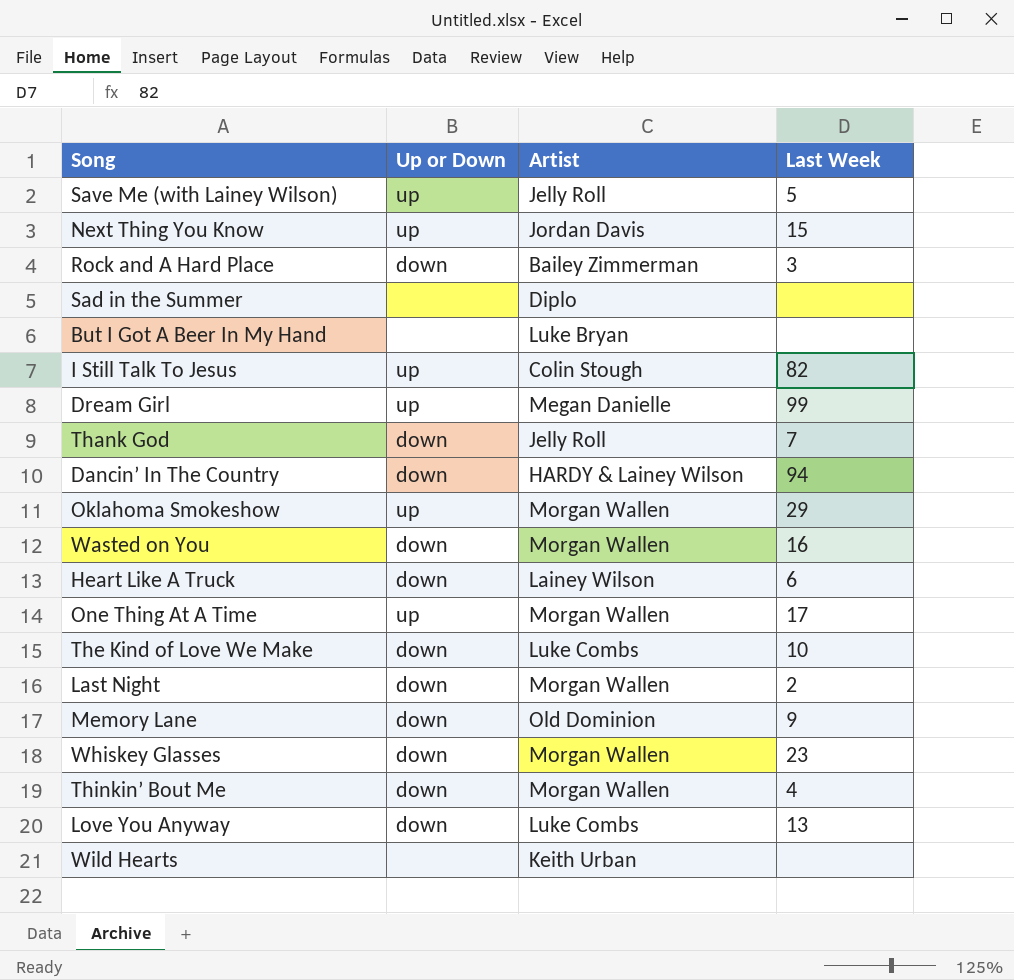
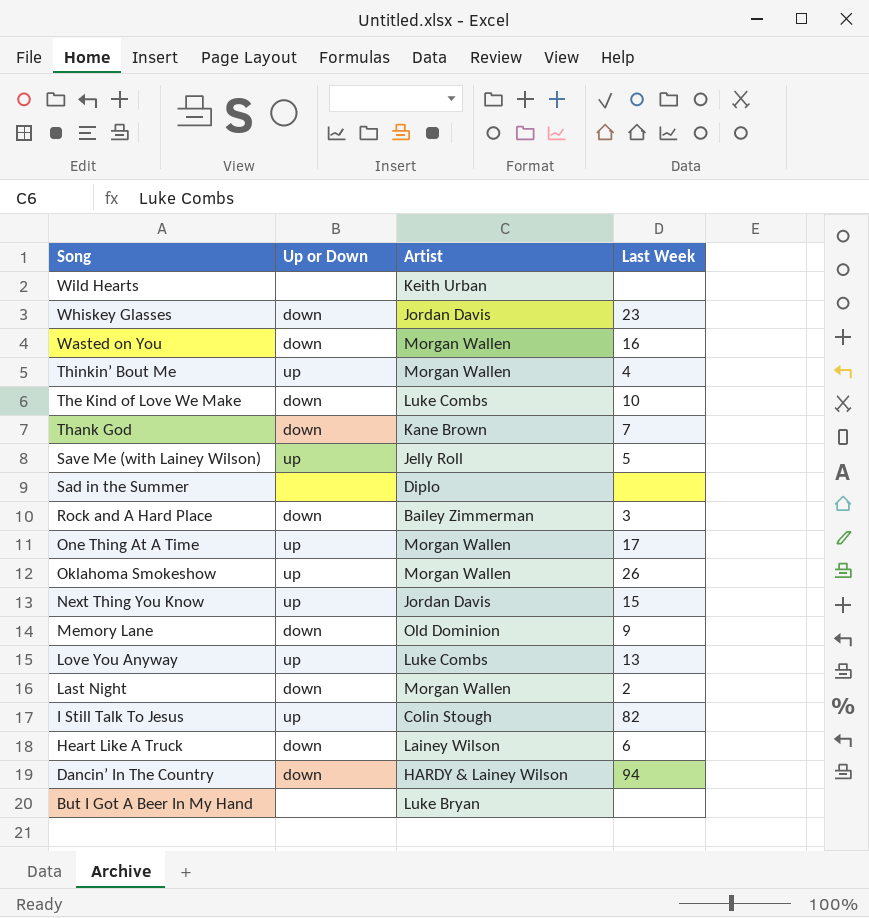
row order: none -> Song descending
row Dream Girl: up | Megan Danielle | 99 -> none
Whiskey Glasses | Artist: Morgan Wallen -> Jordan Davis
Thinkin’ Bout Me | Up or Down: down -> up
Thank God | Artist: Jelly Roll -> Kane Brown
Oklahoma Smokeshow | Last Week: 29 -> 26
Love You Anyway | Up or Down: down -> up

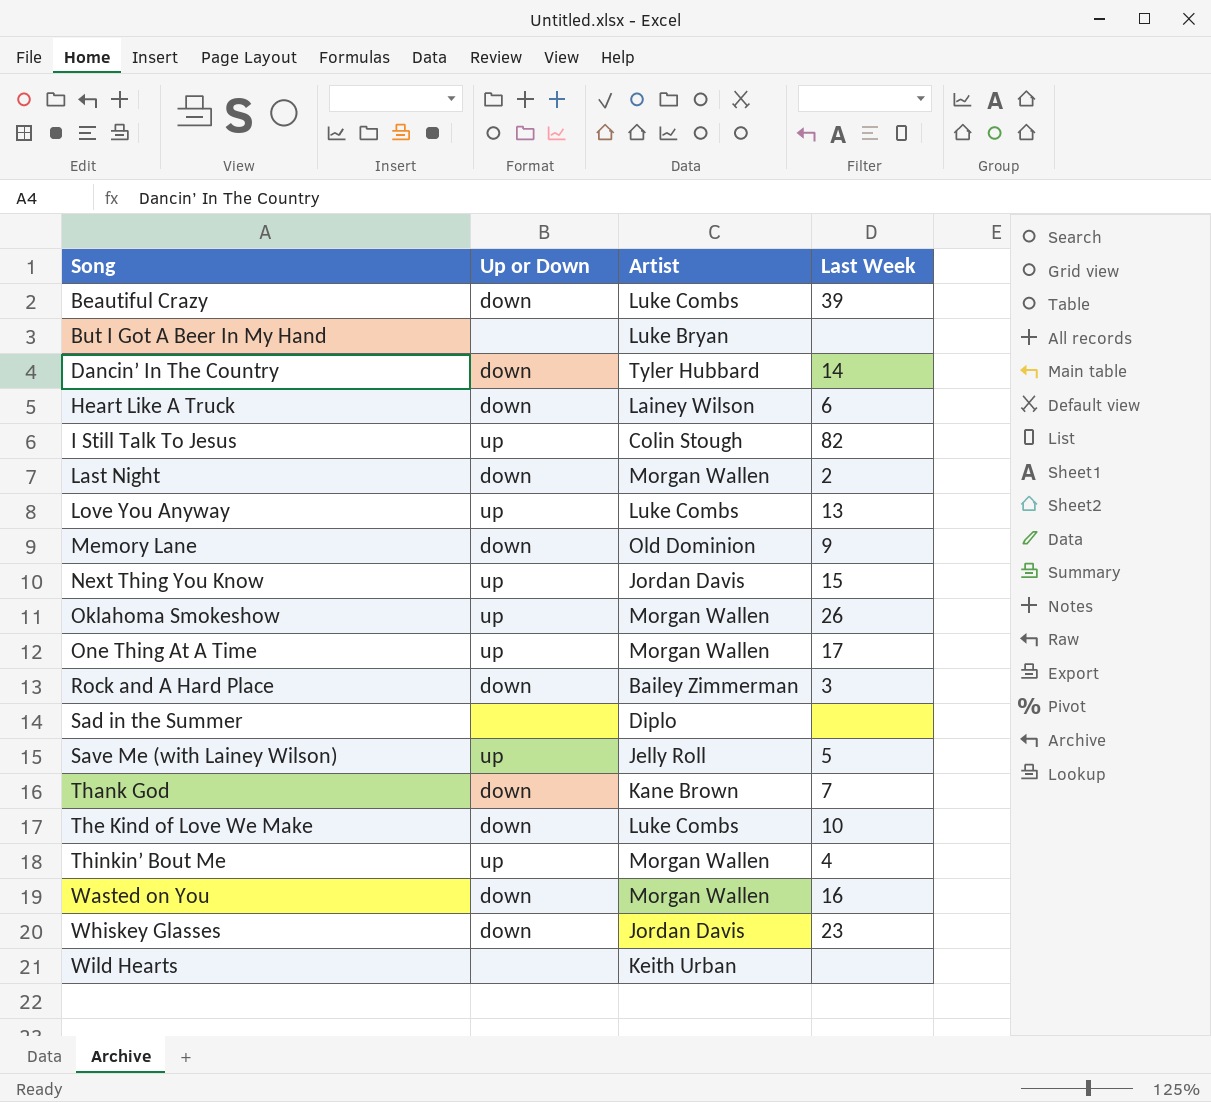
row order: Song descending -> Song ascending
row Beautiful Crazy: none -> down | Luke Combs | 39
Dancin’ In The Country | Artist: HARDY & Lainey Wilson -> Tyler Hubbard
Dancin’ In The Country | Last Week: 94 -> 14

